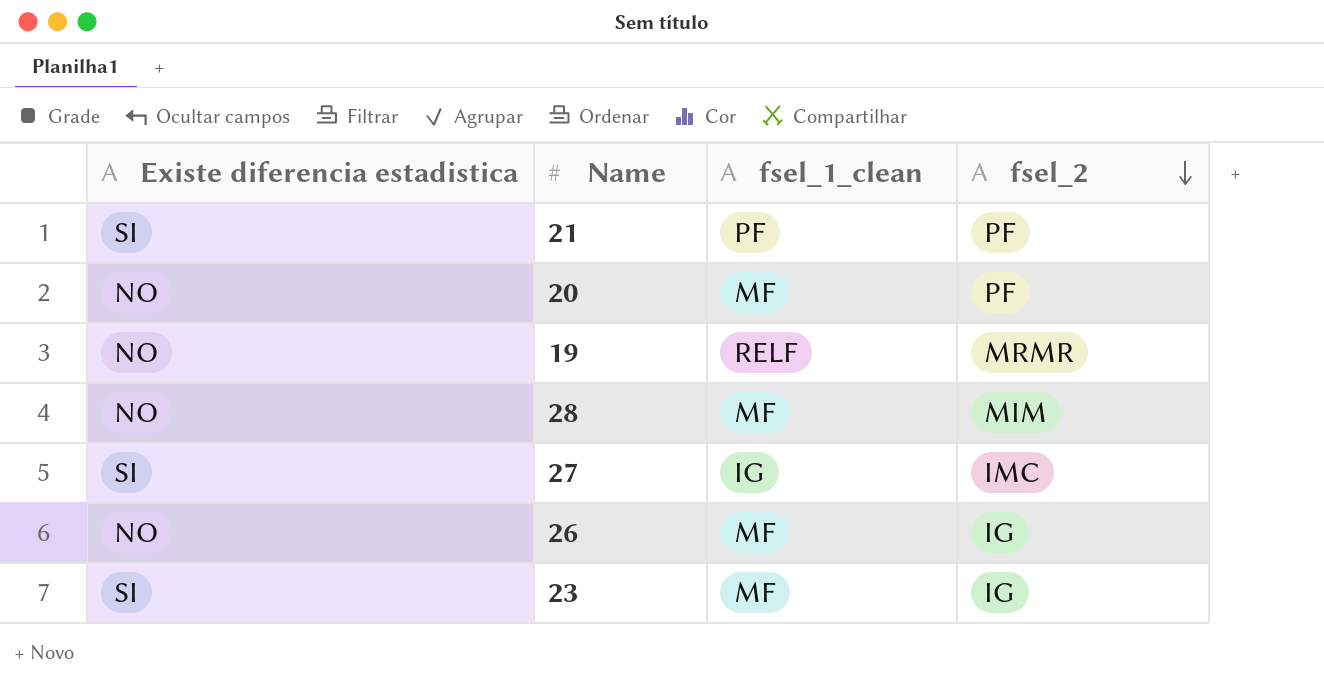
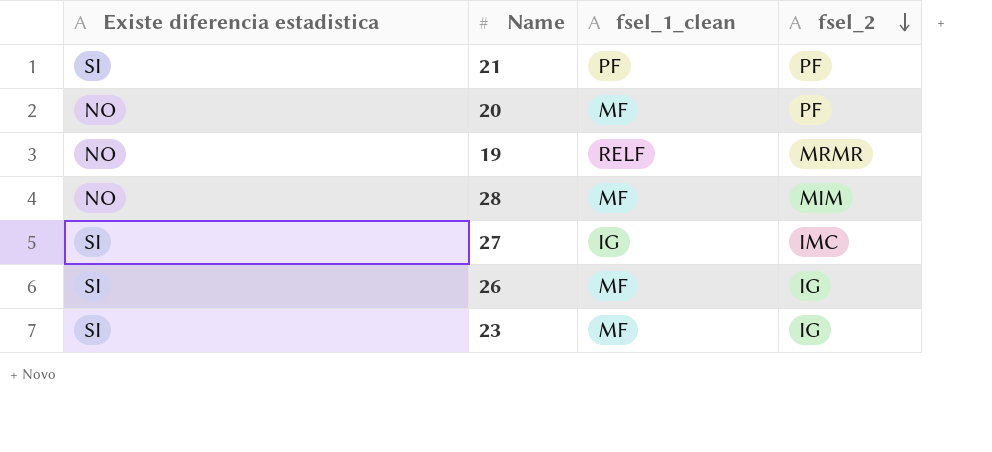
26 | Existe diferencia estadistica: NO -> SI

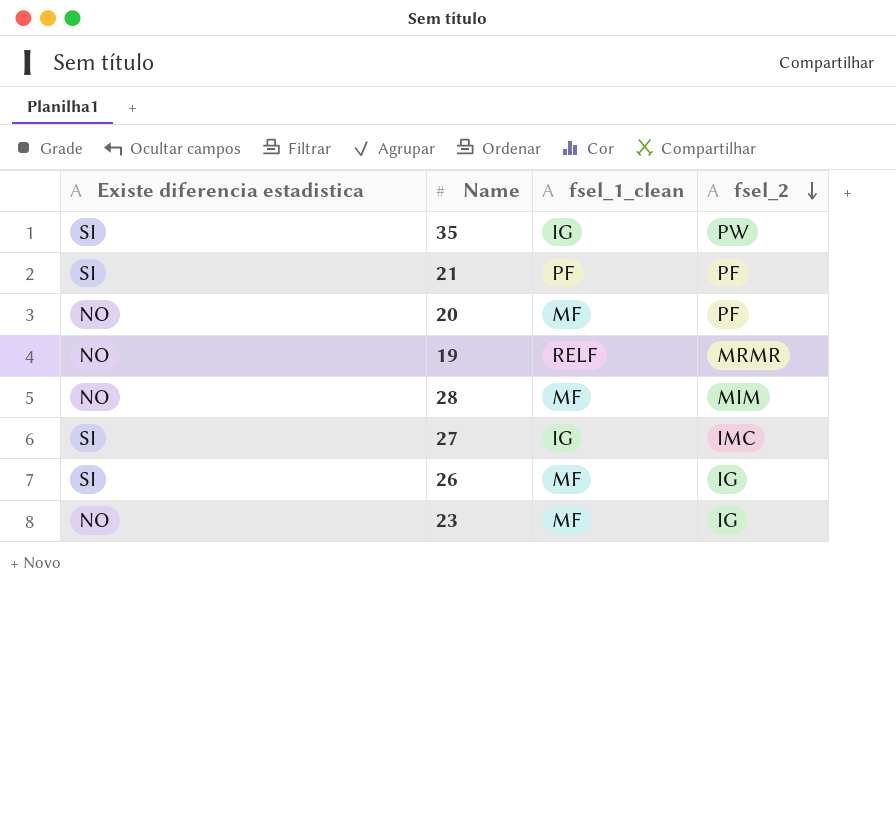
row 35: none -> SI | IG | PW
23 | Existe diferencia estadistica: SI -> NO

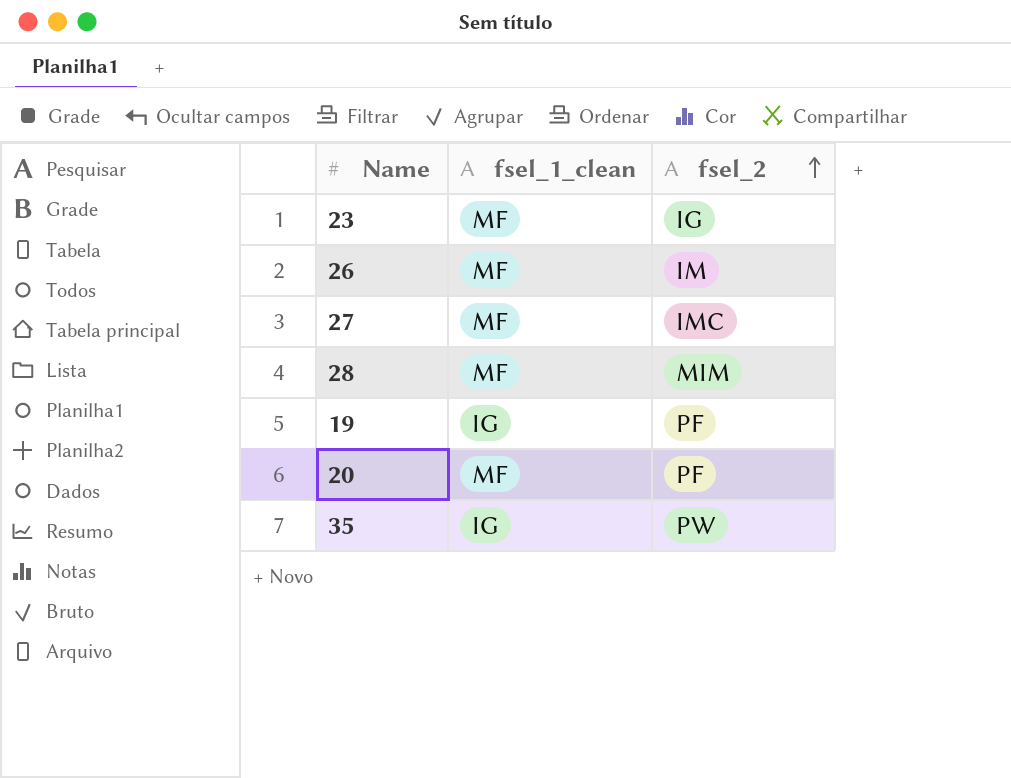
row order: fsel_2 descending -> fsel_2 ascending
column Existe diferencia estadistica | position: 1 -> none
row 21: SI | PF | PF -> none
26 | fsel_2: IG -> IM
27 | fsel_1_clean: IG -> MF
19 | fsel_1_clean: RELF -> IG
19 | fsel_2: MRMR -> PF

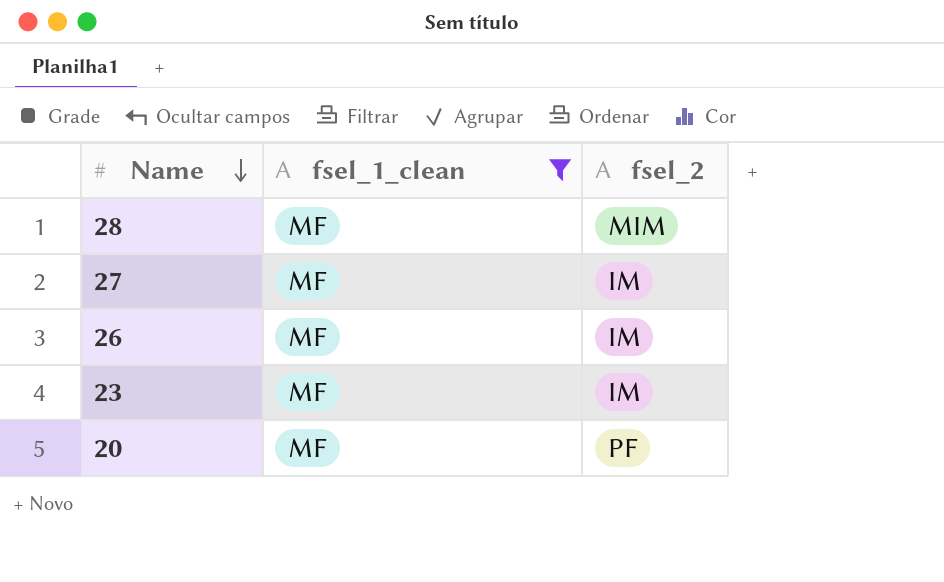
filter: none -> fsel_1_clean = MF
row order: fsel_2 ascending -> Name descending
27 | fsel_2: IMC -> IM
23 | fsel_2: IG -> IM

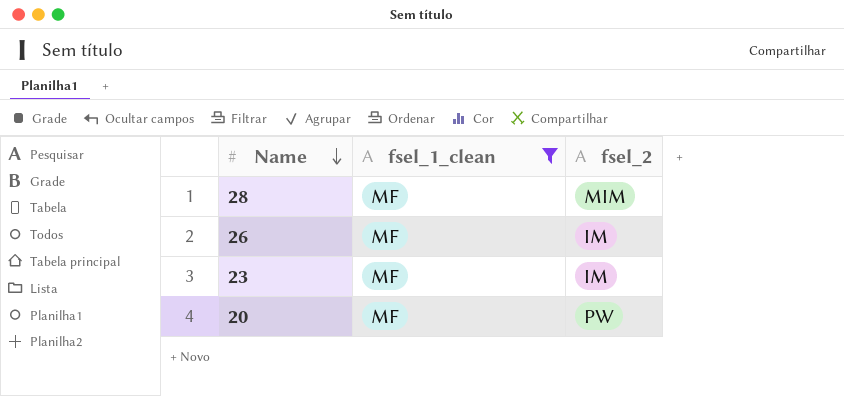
row 27: MF | IM -> none
20 | fsel_2: PF -> PW

